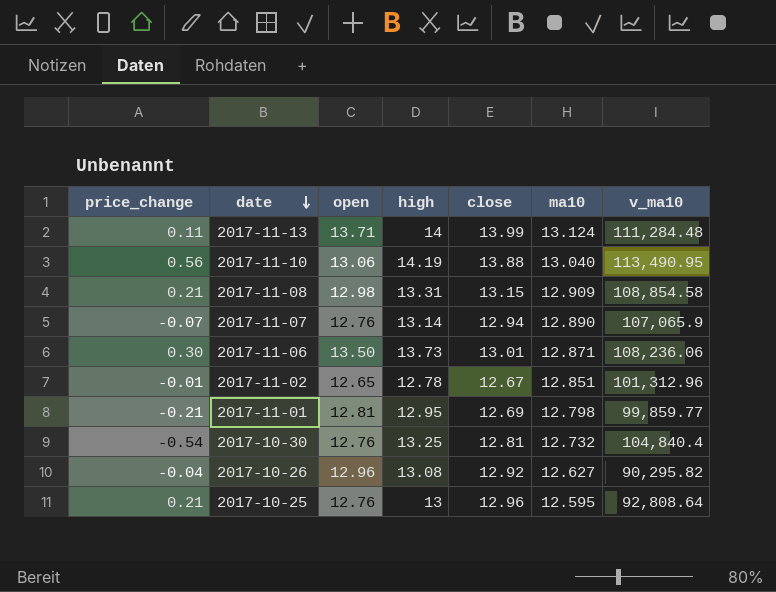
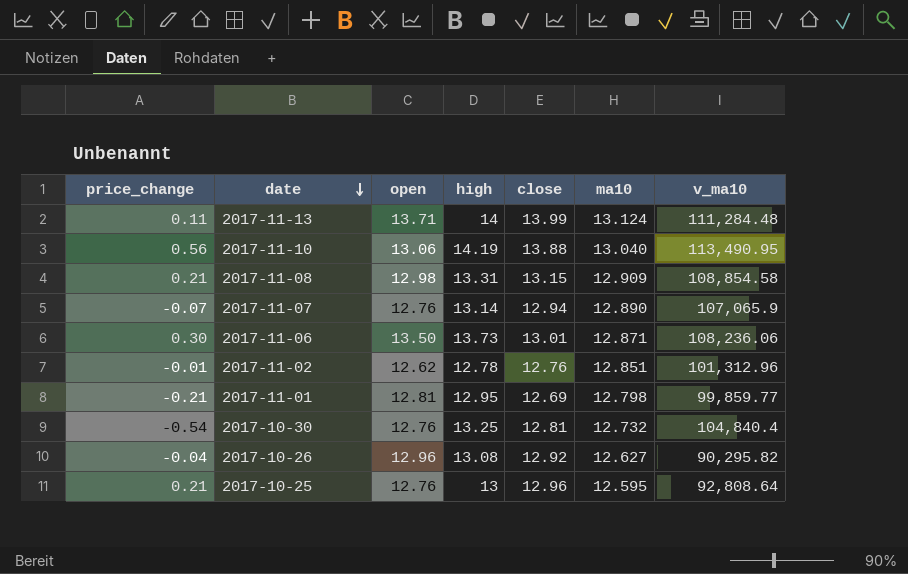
2017-11-02 | open: 12.65 -> 12.62
2017-11-02 | close: 12.67 -> 12.76

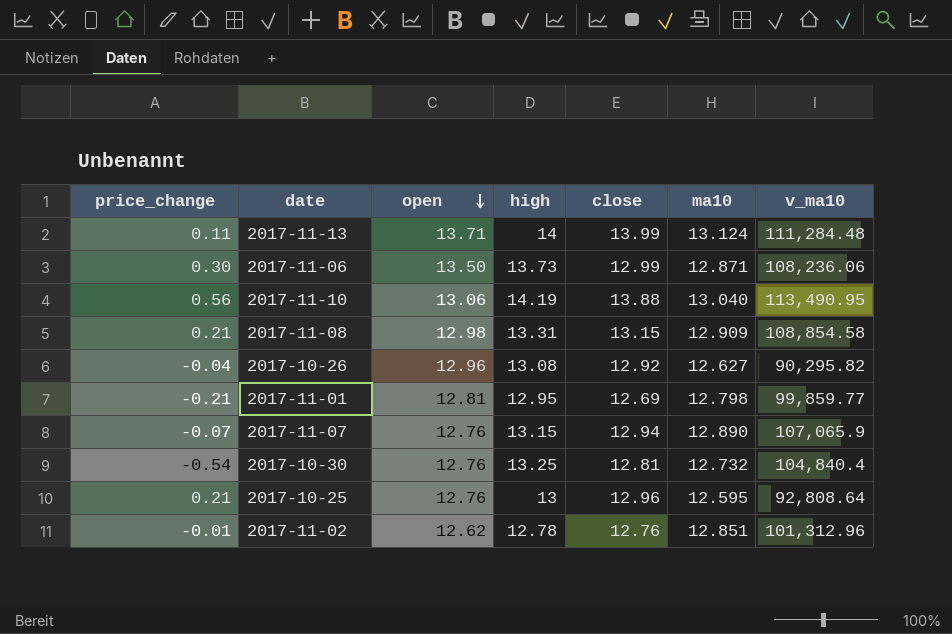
row order: date descending -> open descending
2017-11-06 | close: 13.01 -> 12.99
2017-11-07 | high: 13.14 -> 13.15

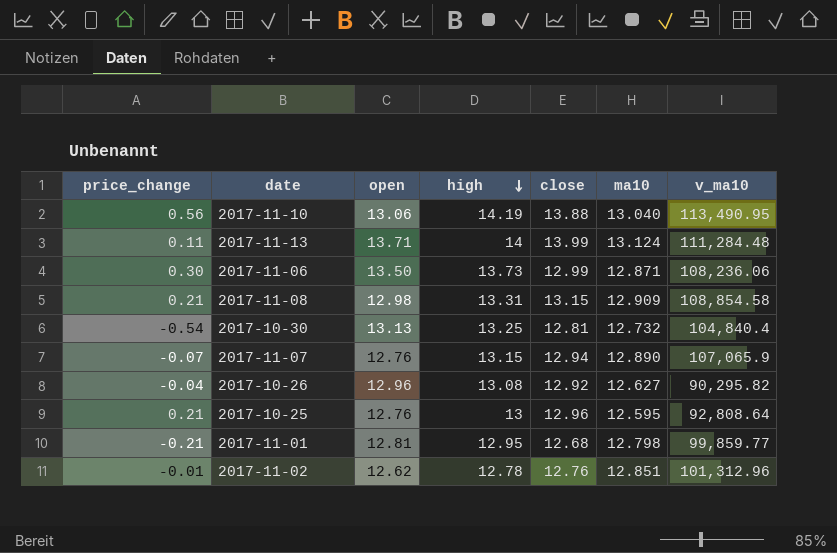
row order: open descending -> high descending
2017-10-30 | open: 12.76 -> 13.13
2017-11-01 | close: 12.69 -> 12.68

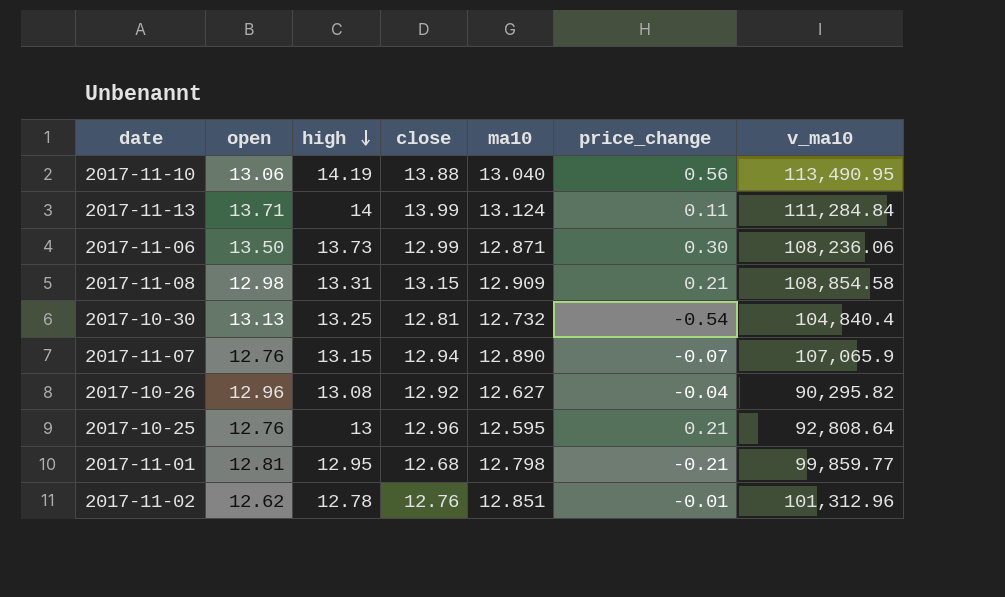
column price_change | position: 1 -> 6
2017-11-13 | v_ma10: 111,284.48 -> 111,284.84

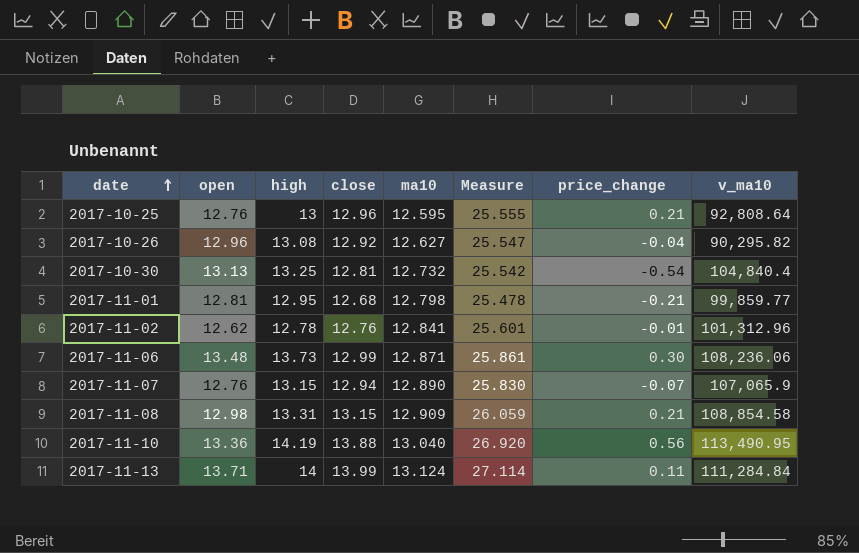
row order: high descending -> date ascending
column Measure | formula: none -> [close] + [ma10]
2017-11-02 | ma10: 12.851 -> 12.841
2017-11-06 | open: 13.50 -> 13.48
2017-11-10 | open: 13.06 -> 13.36

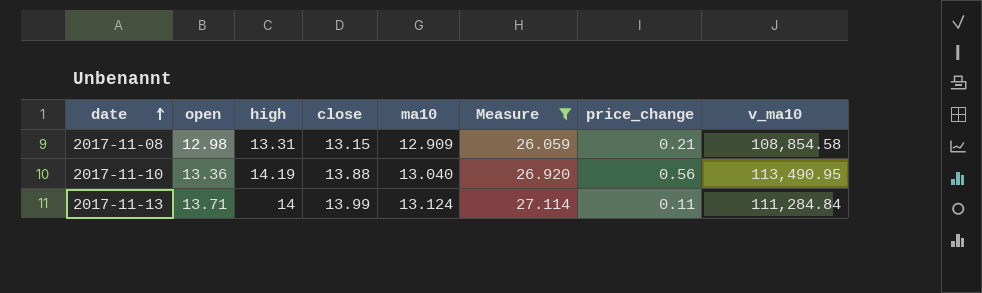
filter: none -> Measure >= 26.059

